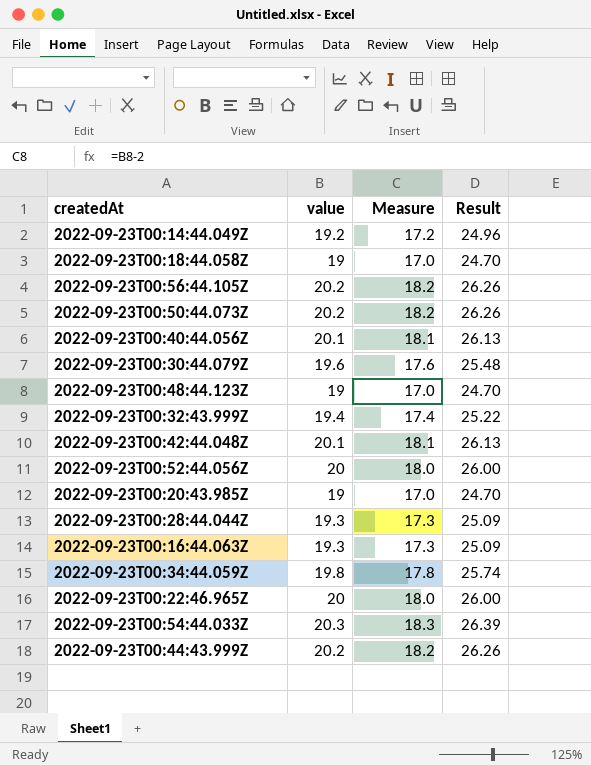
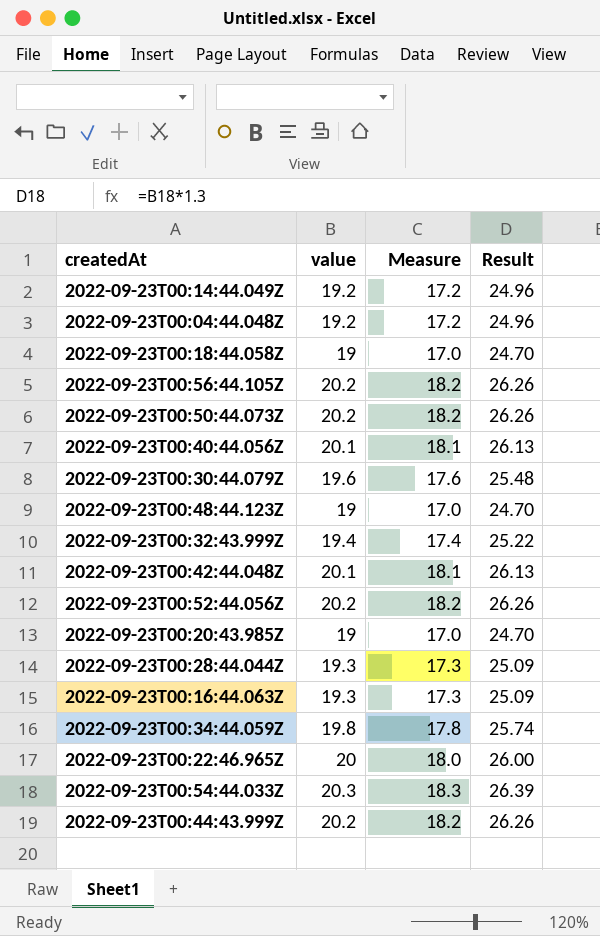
row 2022-09-23T00:04:44.048Z: none -> 19.2 | 17.2 | 24.96
2022-09-23T00:52:44.056Z | value: 20 -> 20.2
2022-09-23T00:52:44.056Z | Measure: 18.0 -> 18.2
2022-09-23T00:52:44.056Z | Result: 26.00 -> 26.26

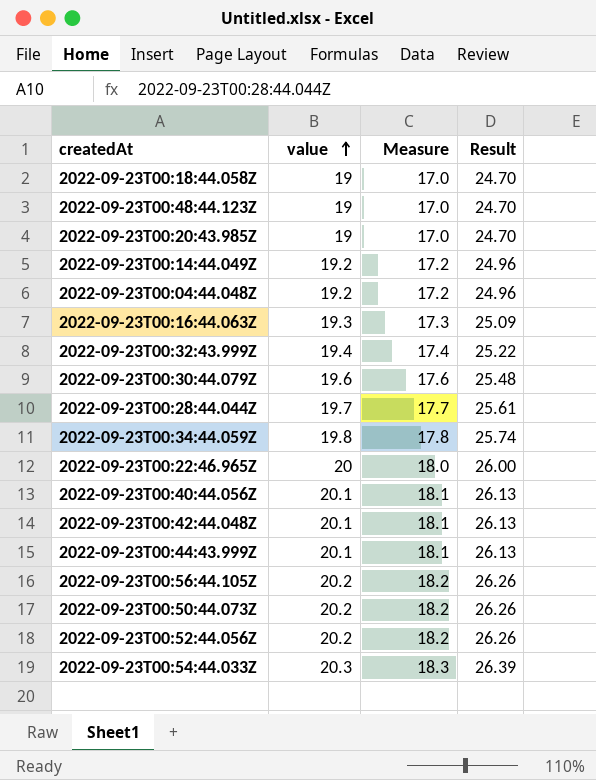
row order: none -> value ascending
2022-09-23T00:28:44.044Z | value: 19.3 -> 19.7
2022-09-23T00:28:44.044Z | Measure: 17.3 -> 17.7
2022-09-23T00:28:44.044Z | Result: 25.09 -> 25.61
2022-09-23T00:44:43.999Z | value: 20.2 -> 20.1
2022-09-23T00:44:43.999Z | Measure: 18.2 -> 18.1
2022-09-23T00:44:43.999Z | Result: 26.26 -> 26.13

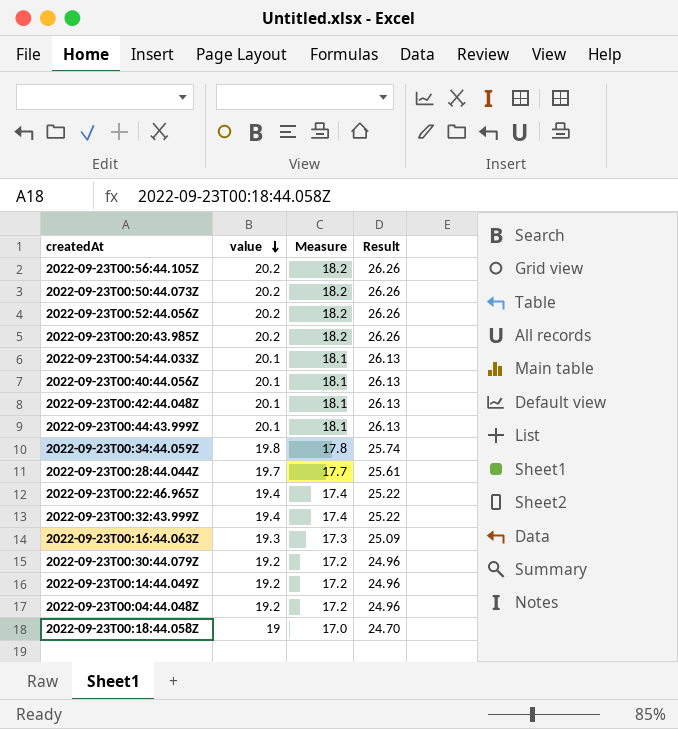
row order: value ascending -> value descending
row 2022-09-23T00:48:44.123Z: 19 | 17.0 | 24.70 -> none
2022-09-23T00:20:43.985Z | value: 19 -> 20.2
2022-09-23T00:20:43.985Z | Measure: 17.0 -> 18.2
2022-09-23T00:20:43.985Z | Result: 24.70 -> 26.26
2022-09-23T00:54:44.033Z | value: 20.3 -> 20.1
2022-09-23T00:54:44.033Z | Measure: 18.3 -> 18.1
2022-09-23T00:54:44.033Z | Result: 26.39 -> 26.13
2022-09-23T00:22:46.965Z | value: 20 -> 19.4
2022-09-23T00:22:46.965Z | Measure: 18.0 -> 17.4
2022-09-23T00:22:46.965Z | Result: 26.00 -> 25.22
2022-09-23T00:30:44.079Z | value: 19.6 -> 19.2
2022-09-23T00:30:44.079Z | Measure: 17.6 -> 17.2
2022-09-23T00:30:44.079Z | Result: 25.48 -> 24.96

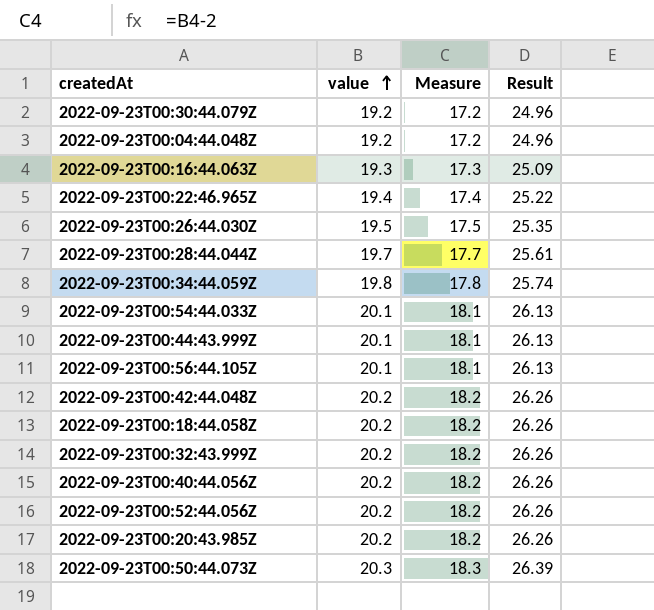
row order: value descending -> value ascending
row 2022-09-23T00:14:44.049Z: 19.2 | 17.2 | 24.96 -> none
row 2022-09-23T00:26:44.030Z: none -> 19.5 | 17.5 | 25.35
2022-09-23T00:56:44.105Z | value: 20.2 -> 20.1
2022-09-23T00:56:44.105Z | Measure: 18.2 -> 18.1
2022-09-23T00:56:44.105Z | Result: 26.26 -> 26.13
2022-09-23T00:42:44.048Z | value: 20.1 -> 20.2
2022-09-23T00:42:44.048Z | Measure: 18.1 -> 18.2
2022-09-23T00:42:44.048Z | Result: 26.13 -> 26.26
2022-09-23T00:18:44.058Z | value: 19 -> 20.2
2022-09-23T00:18:44.058Z | Measure: 17.0 -> 18.2
2022-09-23T00:18:44.058Z | Result: 24.70 -> 26.26
2022-09-23T00:32:43.999Z | value: 19.4 -> 20.2
2022-09-23T00:32:43.999Z | Measure: 17.4 -> 18.2
2022-09-23T00:32:43.999Z | Result: 25.22 -> 26.26
2022-09-23T00:40:44.056Z | value: 20.1 -> 20.2
2022-09-23T00:40:44.056Z | Measure: 18.1 -> 18.2
2022-09-23T00:40:44.056Z | Result: 26.13 -> 26.26
2022-09-23T00:50:44.073Z | value: 20.2 -> 20.3
2022-09-23T00:50:44.073Z | Measure: 18.2 -> 18.3
2022-09-23T00:50:44.073Z | Result: 26.26 -> 26.39

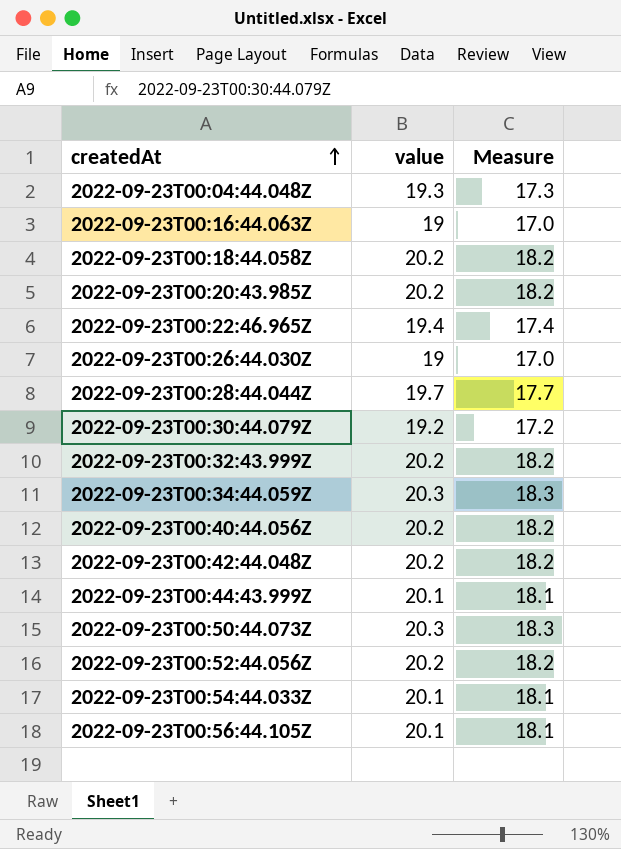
row order: value ascending -> createdAt ascending
column Result | formula: [value] * 1.3 -> none
2022-09-23T00:04:44.048Z | value: 19.2 -> 19.3
2022-09-23T00:04:44.048Z | Measure: 17.2 -> 17.3
2022-09-23T00:16:44.063Z | value: 19.3 -> 19
2022-09-23T00:16:44.063Z | Measure: 17.3 -> 17.0
2022-09-23T00:26:44.030Z | value: 19.5 -> 19
2022-09-23T00:26:44.030Z | Measure: 17.5 -> 17.0
2022-09-23T00:34:44.059Z | value: 19.8 -> 20.3
2022-09-23T00:34:44.059Z | Measure: 17.8 -> 18.3

